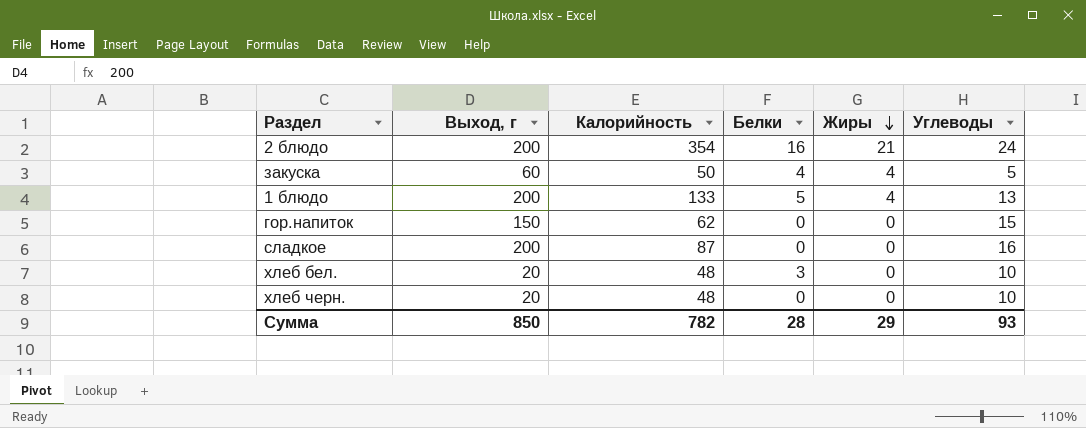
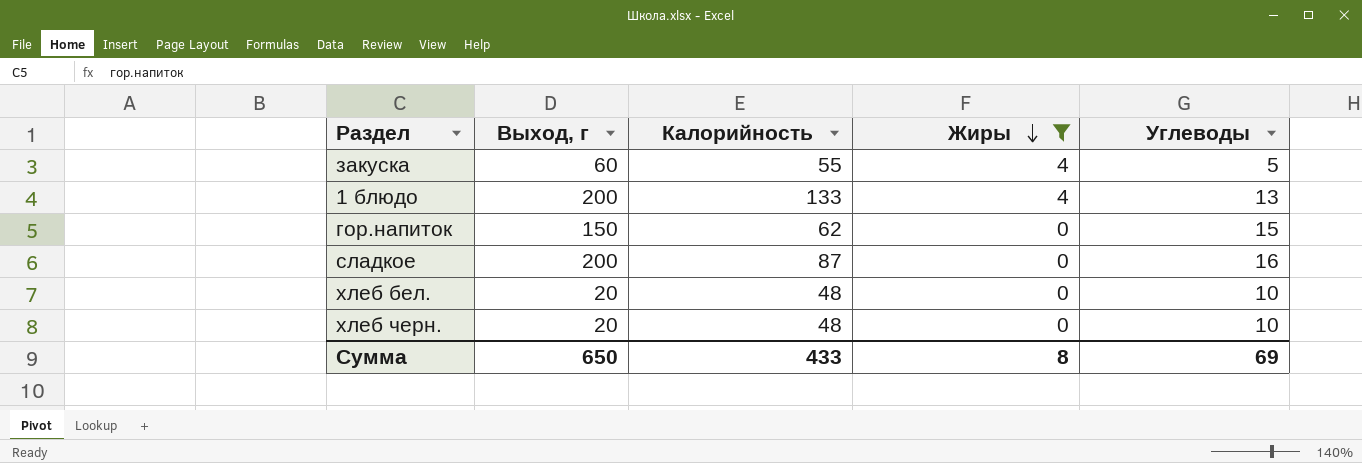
filter: none -> Жиры != 21
column Белки | position: 4 -> none
закуска | Калорийность: 50 -> 55
Сумма | Выход, г: 850 -> 650
Сумма | Калорийность: 782 -> 433
Сумма | Жиры: 29 -> 8
Сумма | Углеводы: 93 -> 69

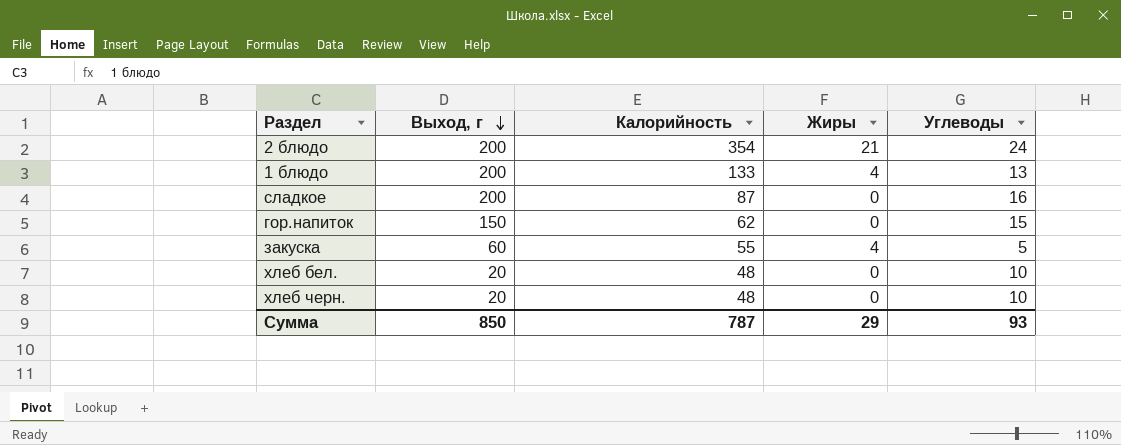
filter: Жиры != 21 -> none
row order: Жиры descending -> Выход, г descending
Сумма | Выход, г: 650 -> 850
Сумма | Калорийность: 433 -> 787
Сумма | Жиры: 8 -> 29
Сумма | Углеводы: 69 -> 93

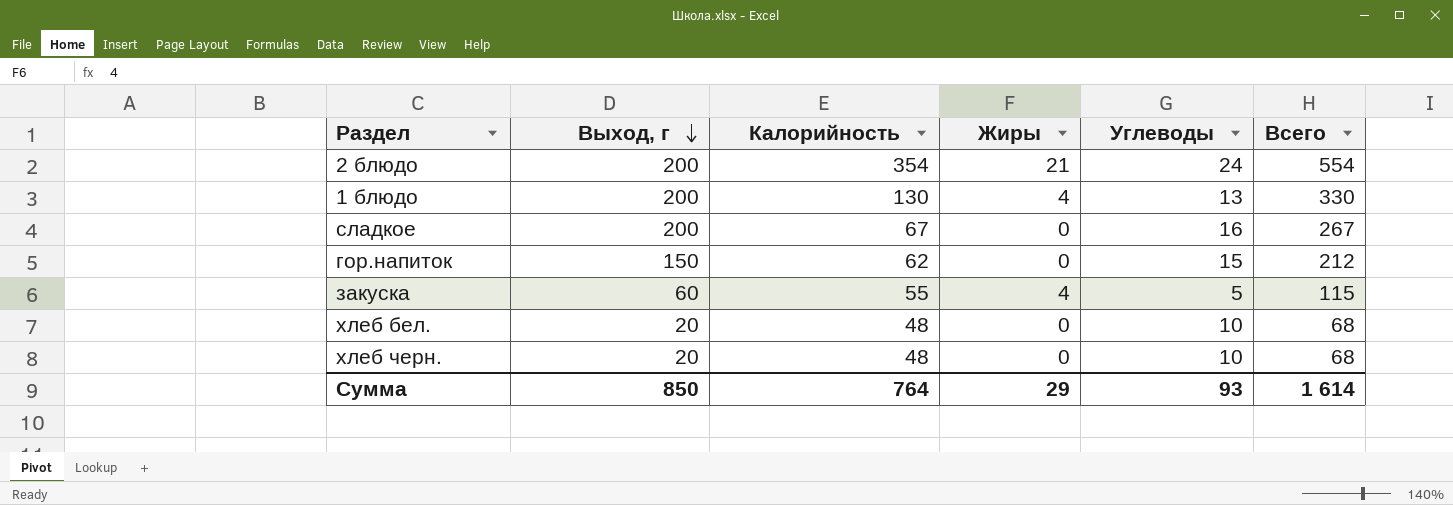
column Всего | formula: none -> [Выход, г] + [Калорийность]
1 блюдо | Калорийность: 133 -> 130
сладкое | Калорийность: 87 -> 67
Сумма | Калорийность: 787 -> 764

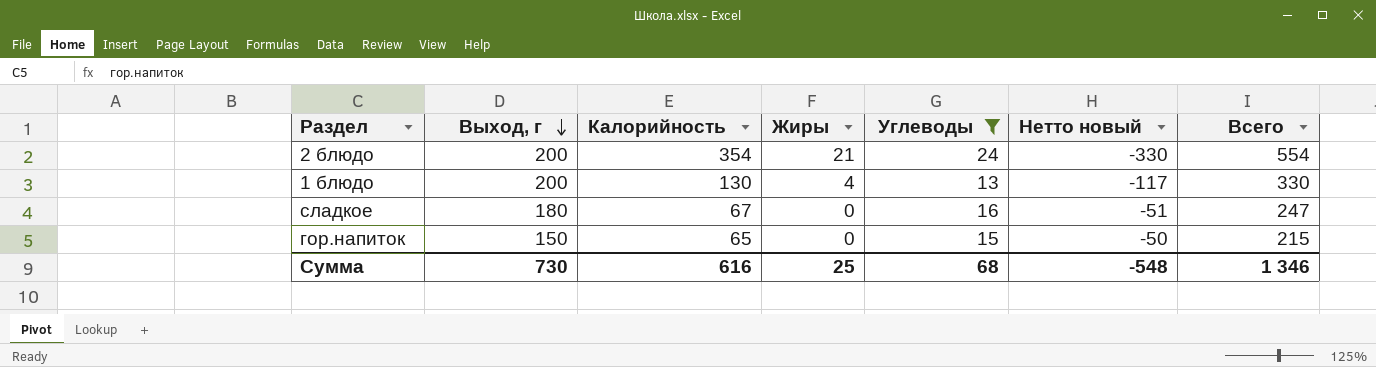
filter: none -> Углеводы >= 13
column Нетто новый | formula: none -> [Углеводы] - [Калорийность]
сладкое | Выход, г: 200 -> 180
сладкое | Всего: 267 -> 247
гор.напиток | Калорийность: 62 -> 65
гор.напиток | Всего: 212 -> 215
Сумма | Выход, г: 850 -> 730
Сумма | Калорийность: 764 -> 616
Сумма | Жиры: 29 -> 25
Сумма | Углеводы: 93 -> 68
Сумма | Всего: 1 614 -> 1 346

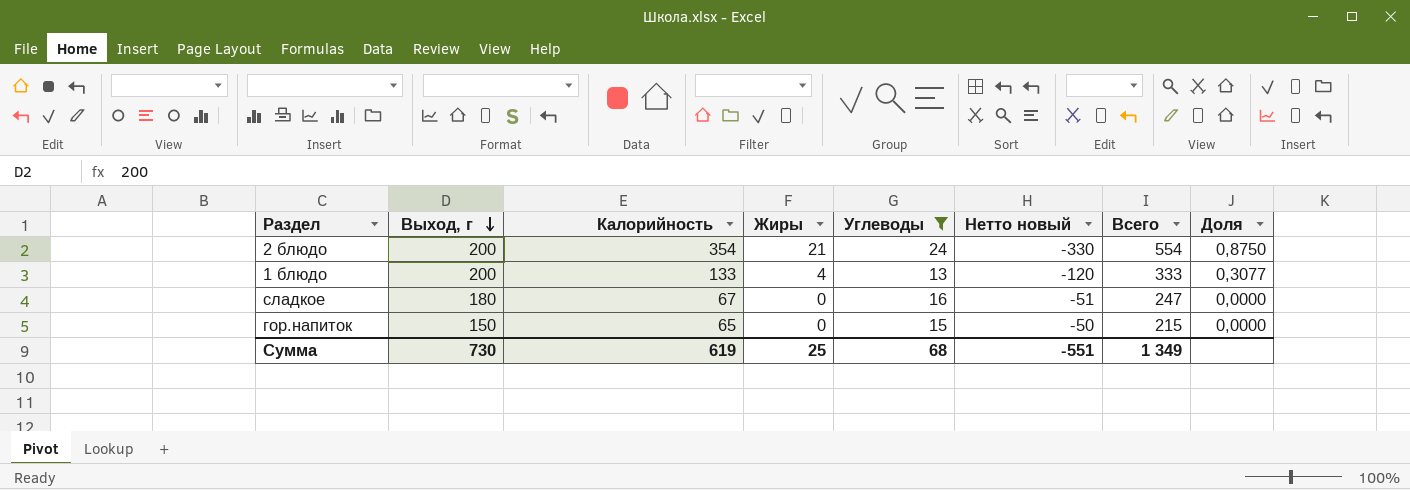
column Доля | formula: none -> [Жиры] / [Углеводы]
1 блюдо | Калорийность: 130 -> 133
1 блюдо | Нетто новый: -117 -> -120
1 блюдо | Всего: 330 -> 333
Сумма | Калорийность: 616 -> 619
Сумма | Нетто новый: -548 -> -551
Сумма | Всего: 1 346 -> 1 349

